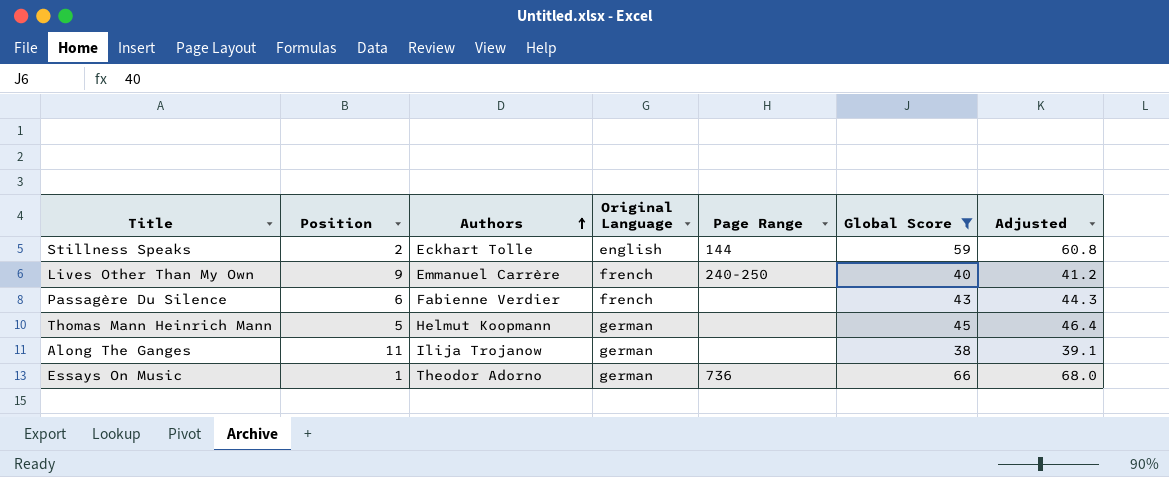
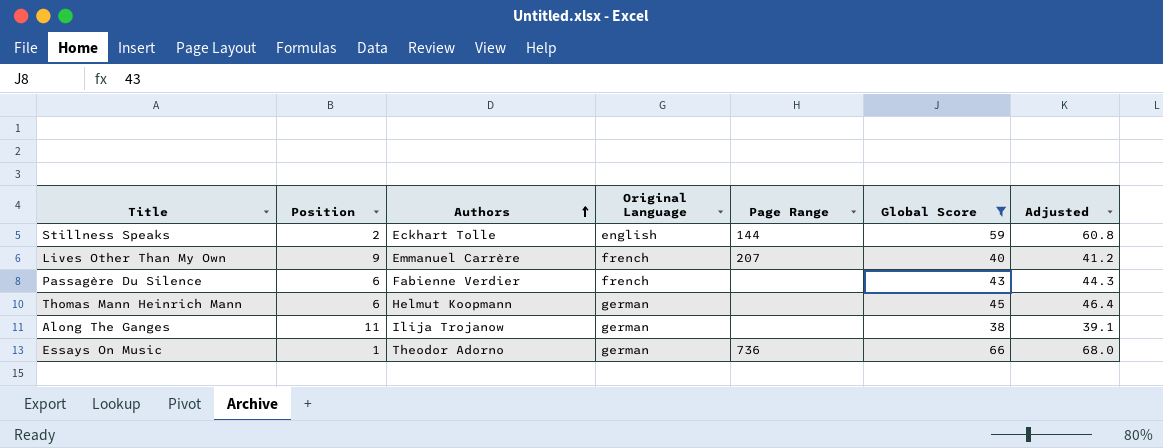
Lives Other Than My Own | Page Range: 240-250 -> 207
Thomas Mann Heinrich Mann | Position: 5 -> 6

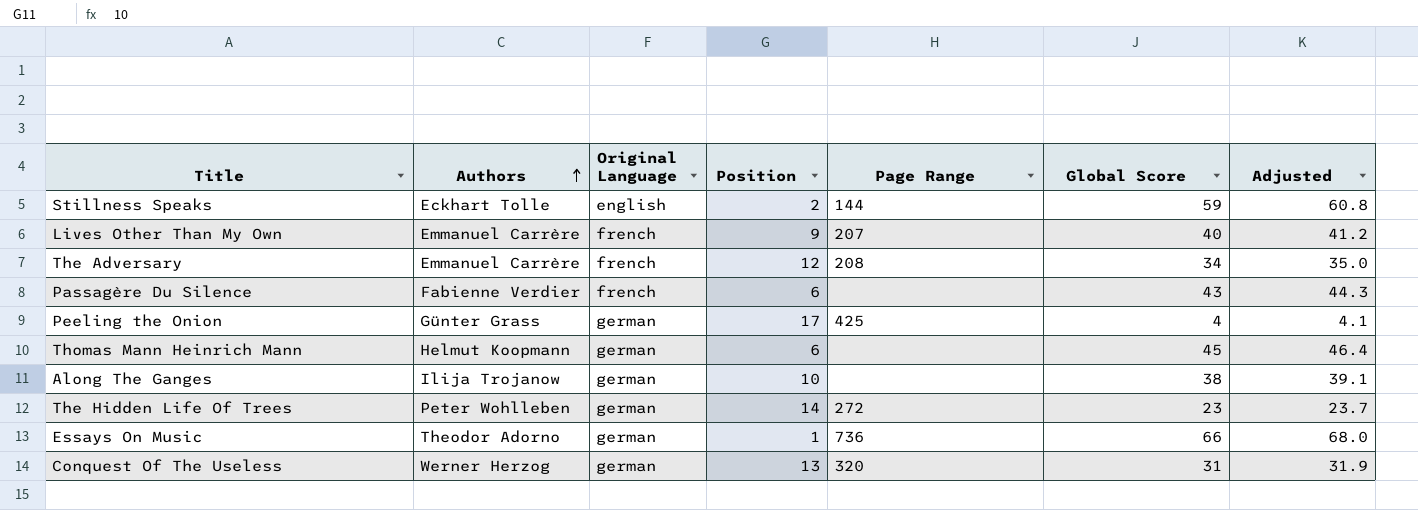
filter: Global Score >= 38 -> none
column Position | position: 2 -> 4
Along The Ganges | Position: 11 -> 10

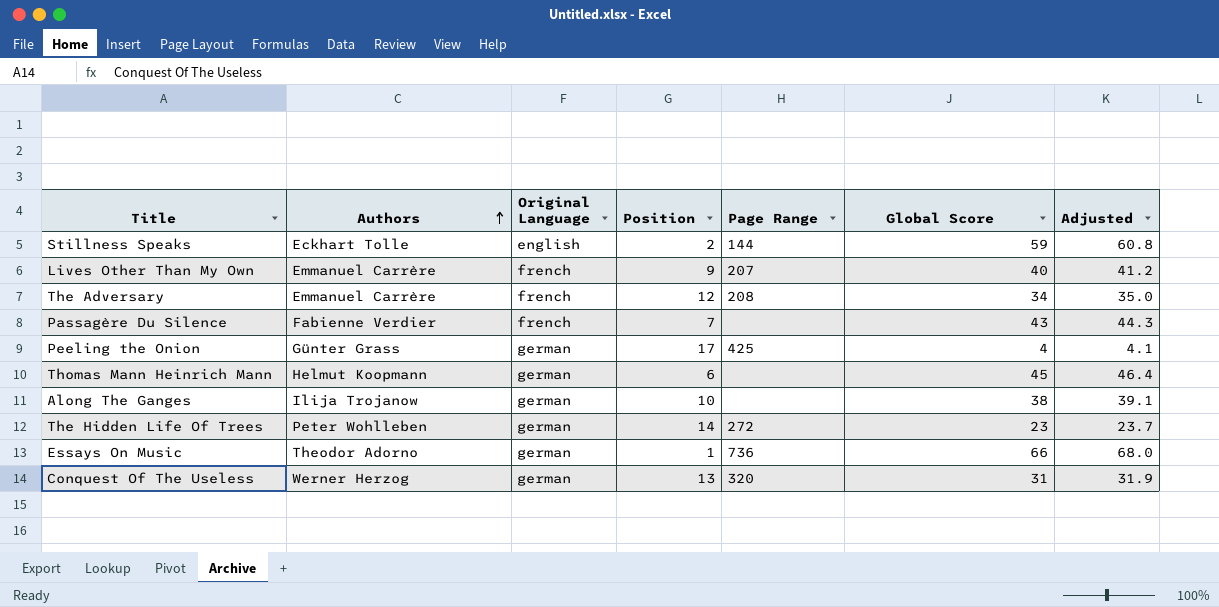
Passagère Du Silence | Position: 6 -> 7

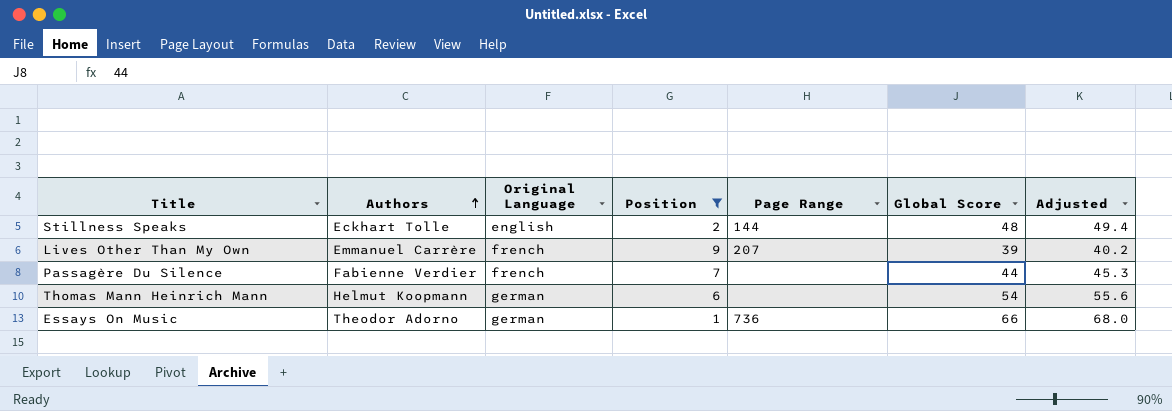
filter: none -> Position <= 9
Stillness Speaks | Global Score: 59 -> 48
Stillness Speaks | Adjusted: 60.8 -> 49.4
Lives Other Than My Own | Global Score: 40 -> 39
Lives Other Than My Own | Adjusted: 41.2 -> 40.2
Passagère Du Silence | Global Score: 43 -> 44
Passagère Du Silence | Adjusted: 44.3 -> 45.3
Thomas Mann Heinrich Mann | Global Score: 45 -> 54
Thomas Mann Heinrich Mann | Adjusted: 46.4 -> 55.6

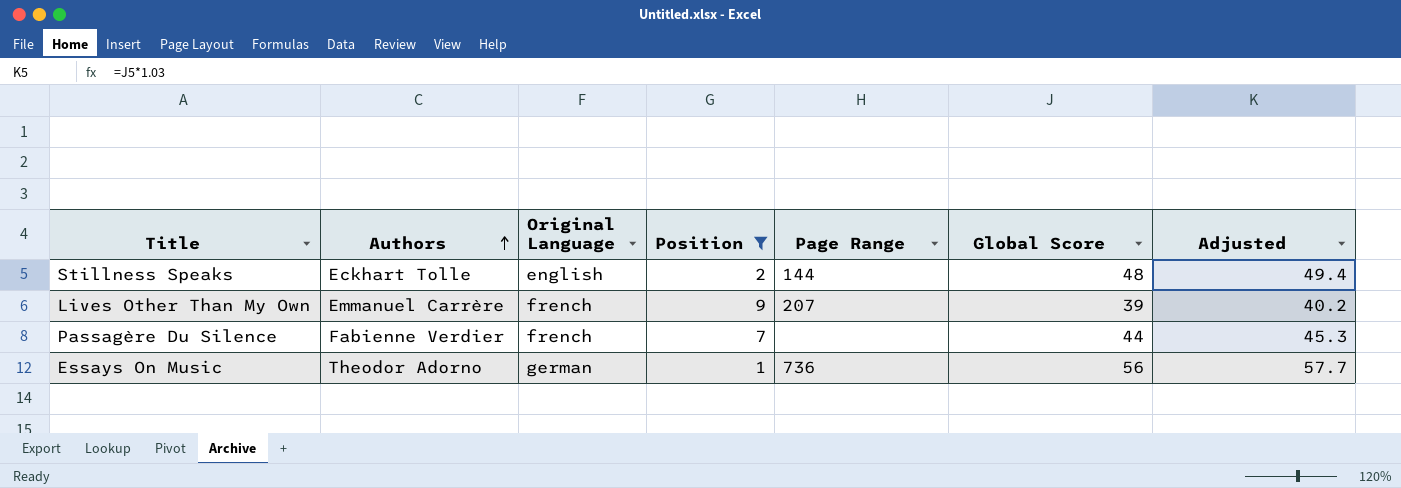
row Thomas Mann Heinrich Mann: Helmut Koopmann | german | 6 | none | 54 | 55.6 -> none
Essays On Music | Global Score: 66 -> 56
Essays On Music | Adjusted: 68.0 -> 57.7

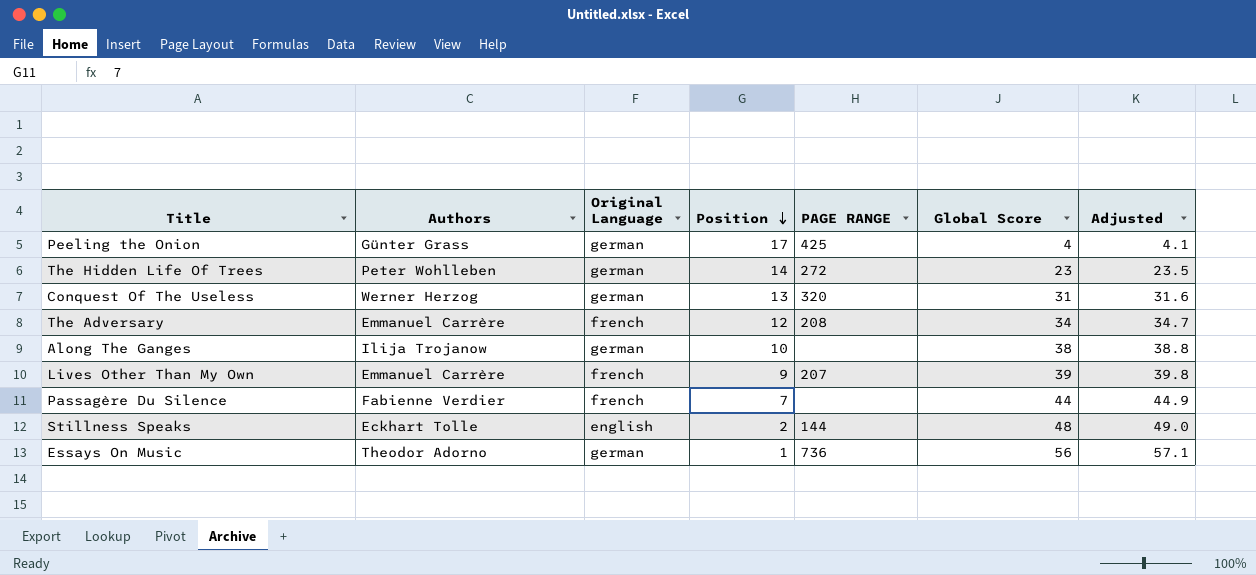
filter: Position <= 9 -> none
row order: Authors ascending -> Position descending
column name: Page Range -> PAGE RANGE
column Adjusted | formula: [Global Score] * 1.03 -> [Global Score] * 1.02

